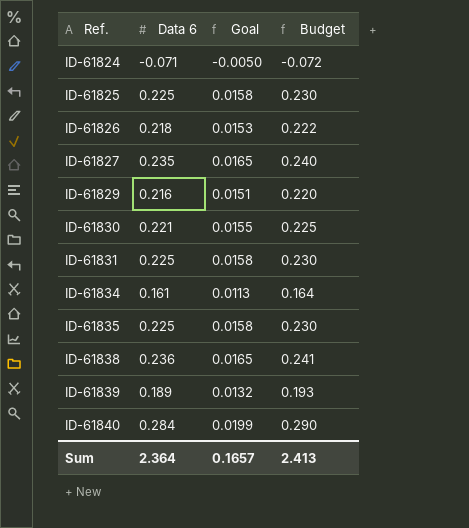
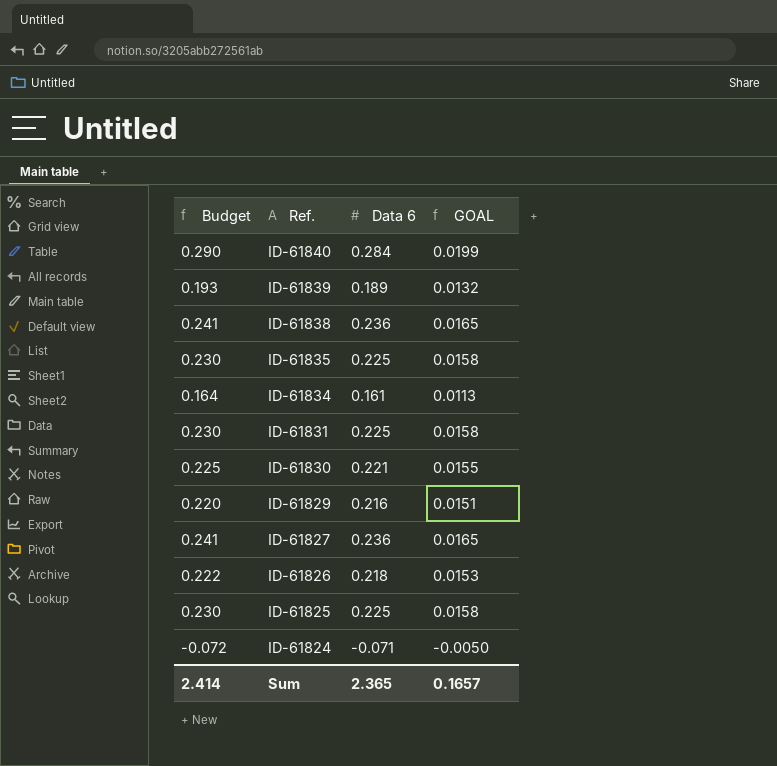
row order: Ref. ascending -> Ref. descending
column Budget | position: 4 -> 1
column name: Goal -> GOAL
ID-61827 | Budget: 0.240 -> 0.241
ID-61827 | Data 6: 0.235 -> 0.236
Sum | Budget: 2.413 -> 2.414
Sum | Data 6: 2.364 -> 2.365

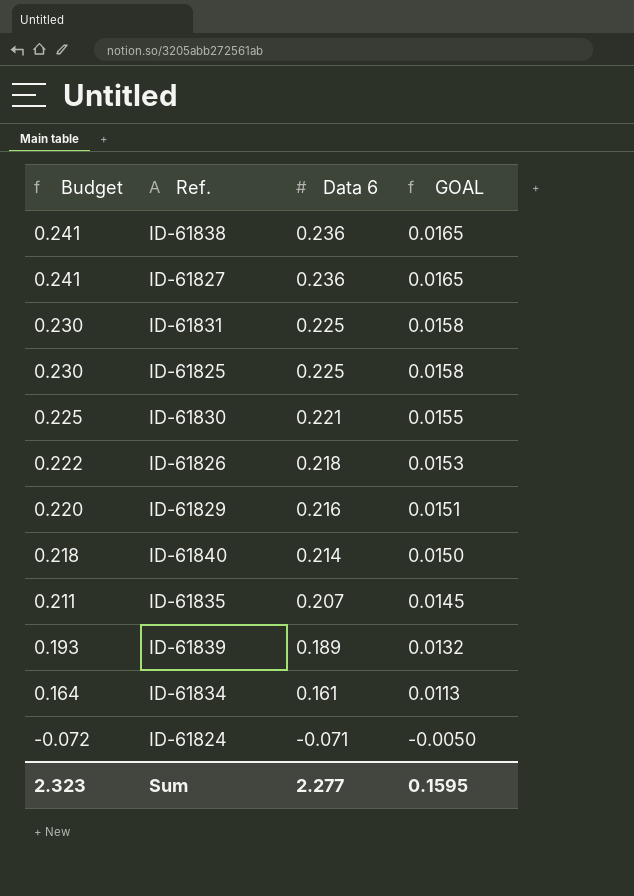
row order: Ref. descending -> Budget descending
ID-61840 | Budget: 0.290 -> 0.218
ID-61840 | Data 6: 0.284 -> 0.214
ID-61840 | GOAL: 0.0199 -> 0.0150
ID-61835 | Budget: 0.230 -> 0.211
ID-61835 | Data 6: 0.225 -> 0.207
ID-61835 | GOAL: 0.0158 -> 0.0145
Sum | Budget: 2.414 -> 2.323
Sum | Data 6: 2.365 -> 2.277
Sum | GOAL: 0.1657 -> 0.1595

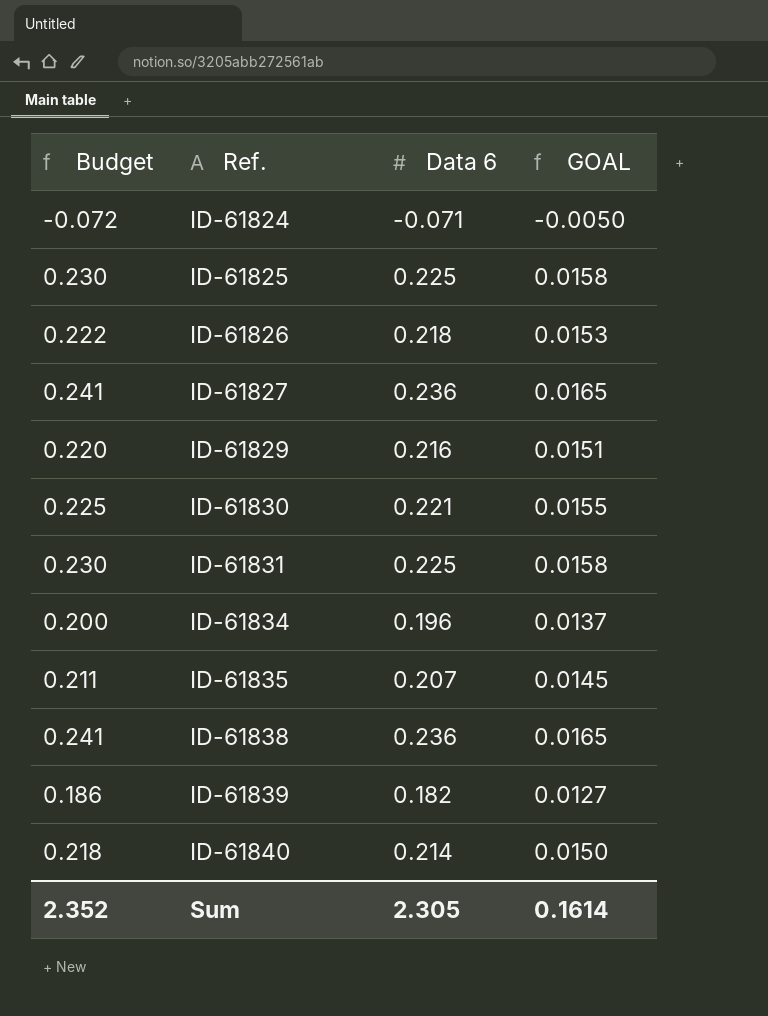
row order: Budget descending -> Ref. ascending
ID-61834 | Budget: 0.164 -> 0.200
ID-61834 | Data 6: 0.161 -> 0.196
ID-61834 | GOAL: 0.0113 -> 0.0137
ID-61839 | Budget: 0.193 -> 0.186
ID-61839 | Data 6: 0.189 -> 0.182
ID-61839 | GOAL: 0.0132 -> 0.0127
Sum | Budget: 2.323 -> 2.352
Sum | Data 6: 2.277 -> 2.305
Sum | GOAL: 0.1595 -> 0.1614

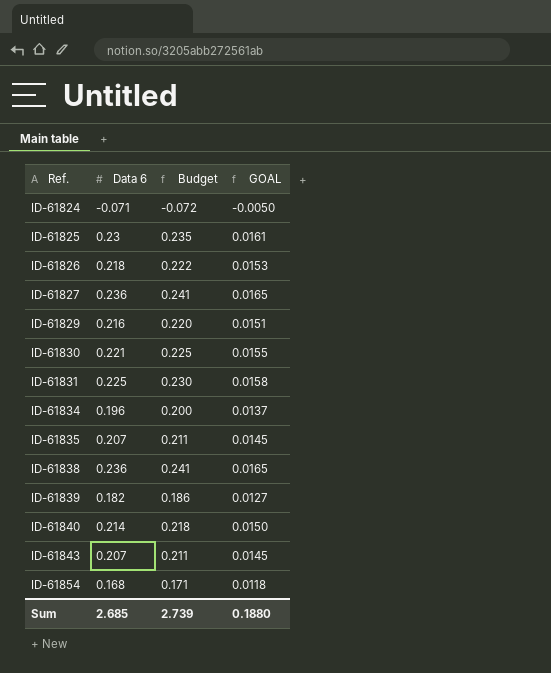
column Budget | position: 1 -> 3
ID-61825 | Data 6: 0.225 -> 0.23
ID-61825 | Budget: 0.230 -> 0.235
ID-61825 | GOAL: 0.0158 -> 0.0161
row ID-61843: none -> 0.207 | 0.211 | 0.0145
row ID-61854: none -> 0.168 | 0.171 | 0.0118
Sum | Data 6: 2.305 -> 2.685
Sum | Budget: 2.352 -> 2.739
Sum | GOAL: 0.1614 -> 0.1880

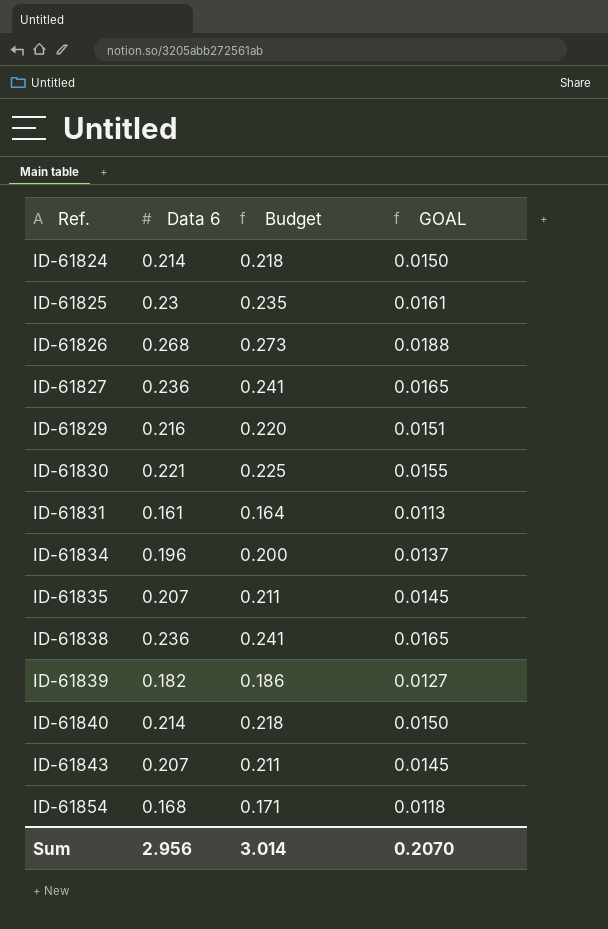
ID-61824 | Data 6: -0.071 -> 0.214
ID-61824 | Budget: -0.072 -> 0.218
ID-61824 | GOAL: -0.0050 -> 0.0150
ID-61826 | Data 6: 0.218 -> 0.268
ID-61826 | Budget: 0.222 -> 0.273
ID-61826 | GOAL: 0.0153 -> 0.0188
ID-61831 | Data 6: 0.225 -> 0.161
ID-61831 | Budget: 0.230 -> 0.164
ID-61831 | GOAL: 0.0158 -> 0.0113
Sum | Data 6: 2.685 -> 2.956
Sum | Budget: 2.739 -> 3.014
Sum | GOAL: 0.1880 -> 0.2070

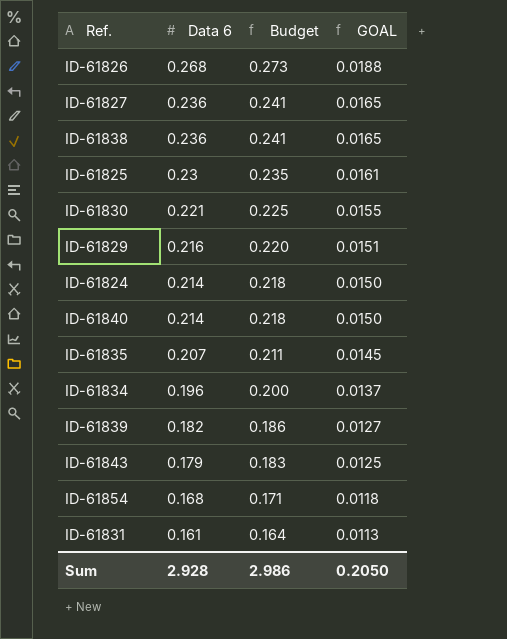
row order: Ref. ascending -> Data 6 descending
ID-61843 | Data 6: 0.207 -> 0.179
ID-61843 | Budget: 0.211 -> 0.183
ID-61843 | GOAL: 0.0145 -> 0.0125
Sum | Data 6: 2.956 -> 2.928
Sum | Budget: 3.014 -> 2.986
Sum | GOAL: 0.2070 -> 0.2050

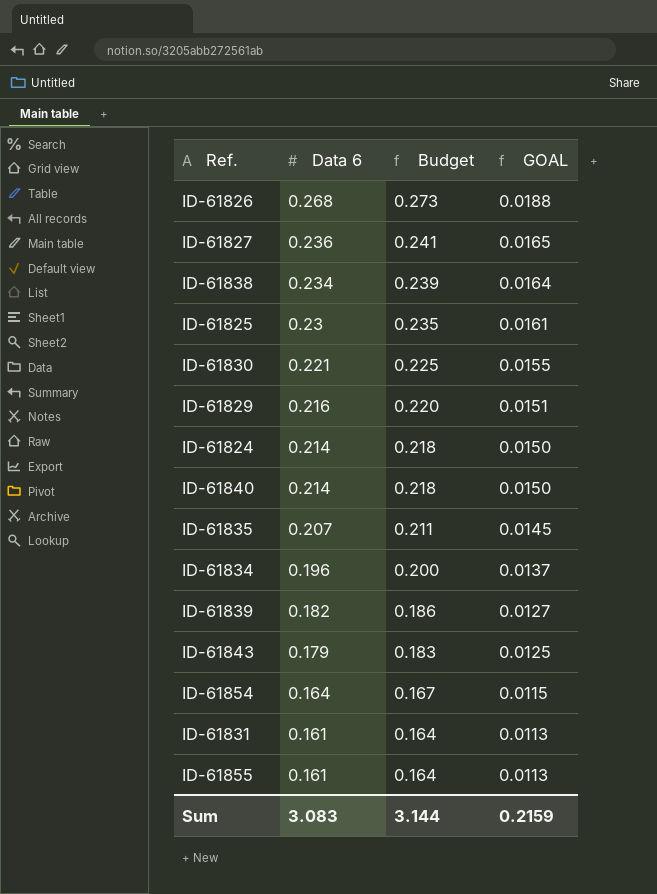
ID-61838 | Data 6: 0.236 -> 0.234
ID-61838 | Budget: 0.241 -> 0.239
ID-61838 | GOAL: 0.0165 -> 0.0164
ID-61854 | Data 6: 0.168 -> 0.164
ID-61854 | Budget: 0.171 -> 0.167
ID-61854 | GOAL: 0.0118 -> 0.0115
row ID-61855: none -> 0.161 | 0.164 | 0.0113
Sum | Data 6: 2.928 -> 3.083
Sum | Budget: 2.986 -> 3.144
Sum | GOAL: 0.2050 -> 0.2159

